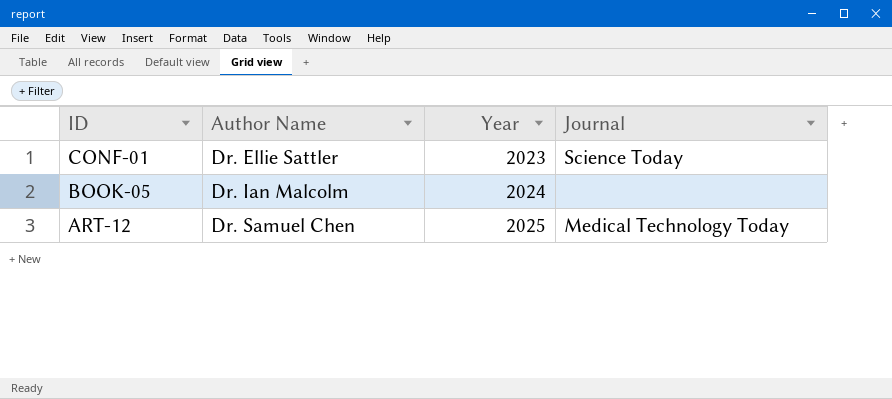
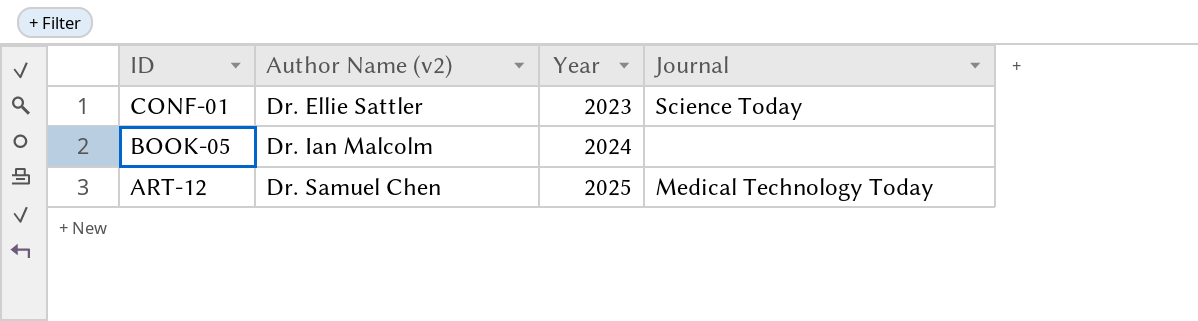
column name: Author Name -> Author Name (v2)

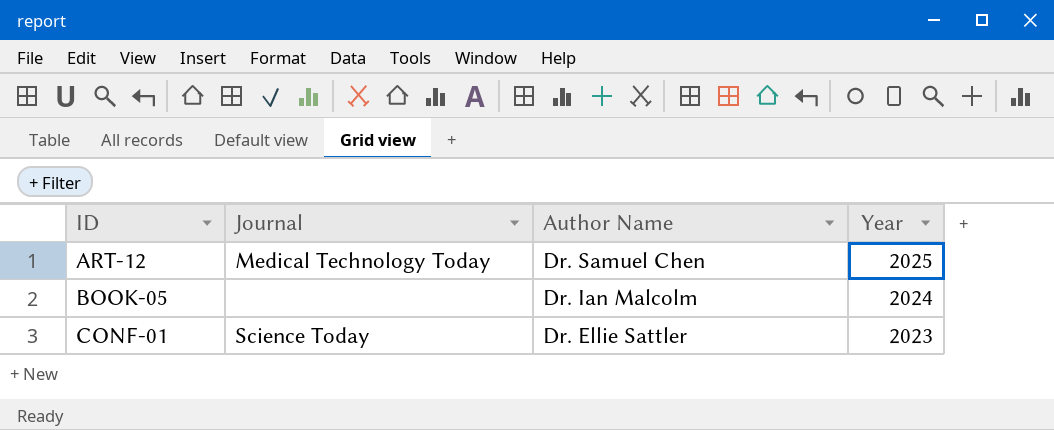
row order: ID descending -> ID ascending
column Journal | position: 4 -> 2
column name: Author Name (v2) -> Author Name

